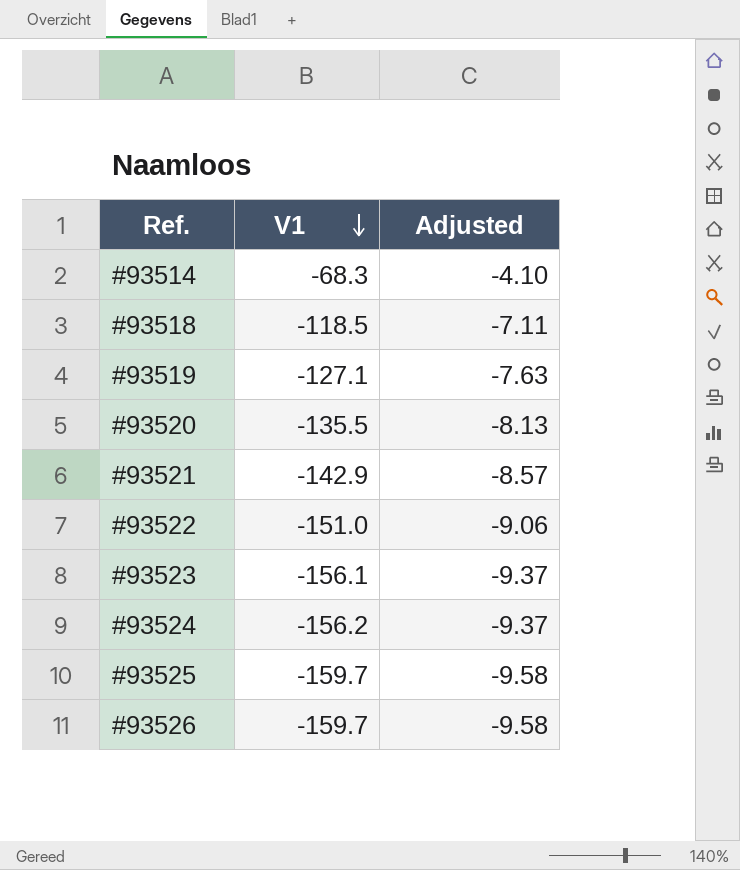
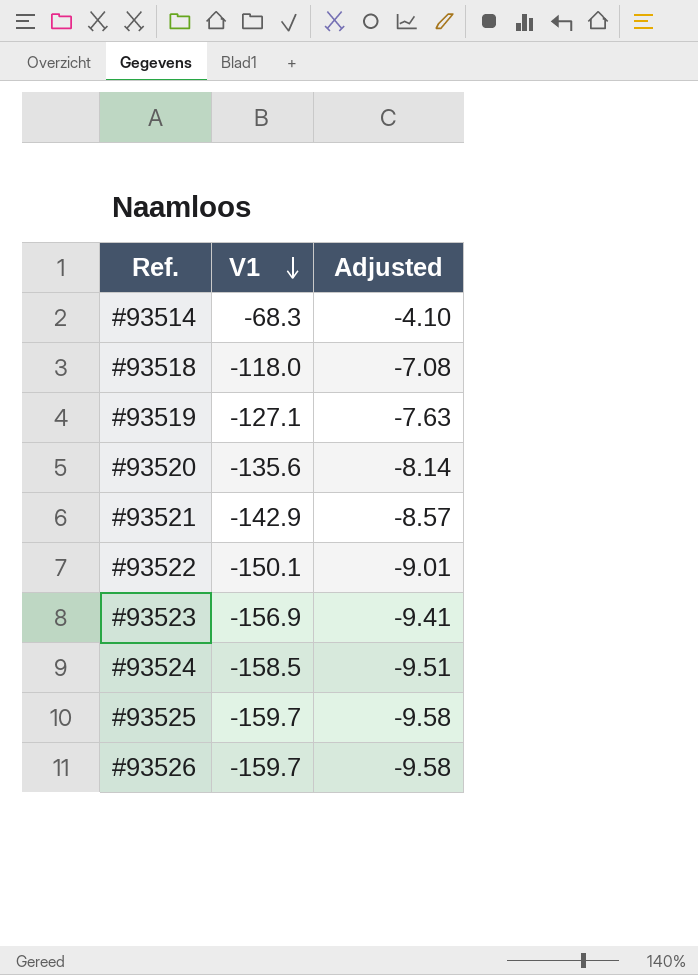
#93518 | V1: -118.5 -> -118.0
#93518 | Adjusted: -7.11 -> -7.08
#93520 | V1: -135.5 -> -135.6
#93520 | Adjusted: -8.13 -> -8.14
#93522 | V1: -151.0 -> -150.1
#93522 | Adjusted: -9.06 -> -9.01
#93523 | V1: -156.1 -> -156.9
#93523 | Adjusted: -9.37 -> -9.41
#93524 | V1: -156.2 -> -158.5
#93524 | Adjusted: -9.37 -> -9.51

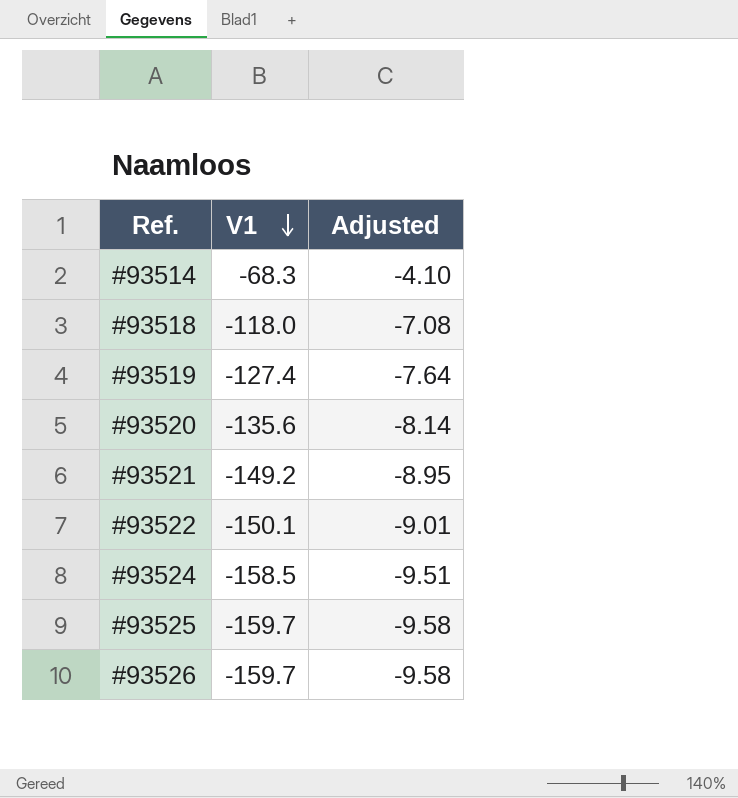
row #93523: -156.9 | -9.41 -> none
#93519 | V1: -127.1 -> -127.4
#93519 | Adjusted: -7.63 -> -7.64
#93521 | V1: -142.9 -> -149.2
#93521 | Adjusted: -8.57 -> -8.95

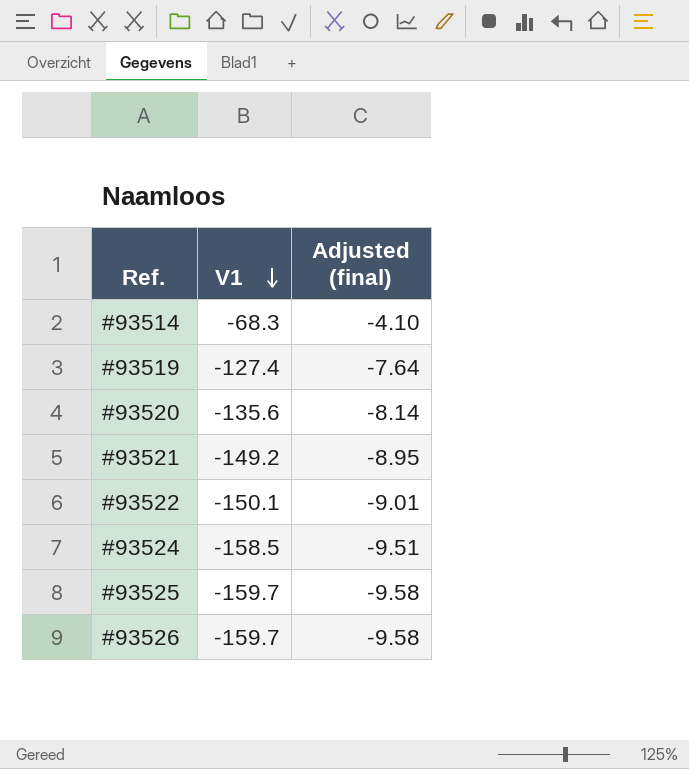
column name: Adjusted -> Adjusted (final)
row #93518: -118.0 | -7.08 -> none

